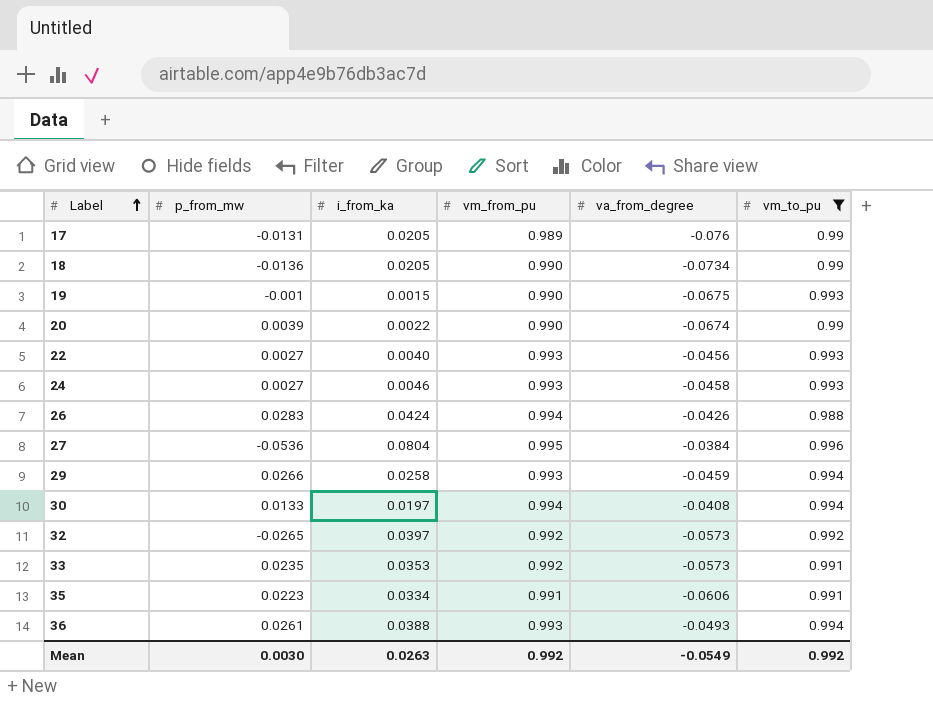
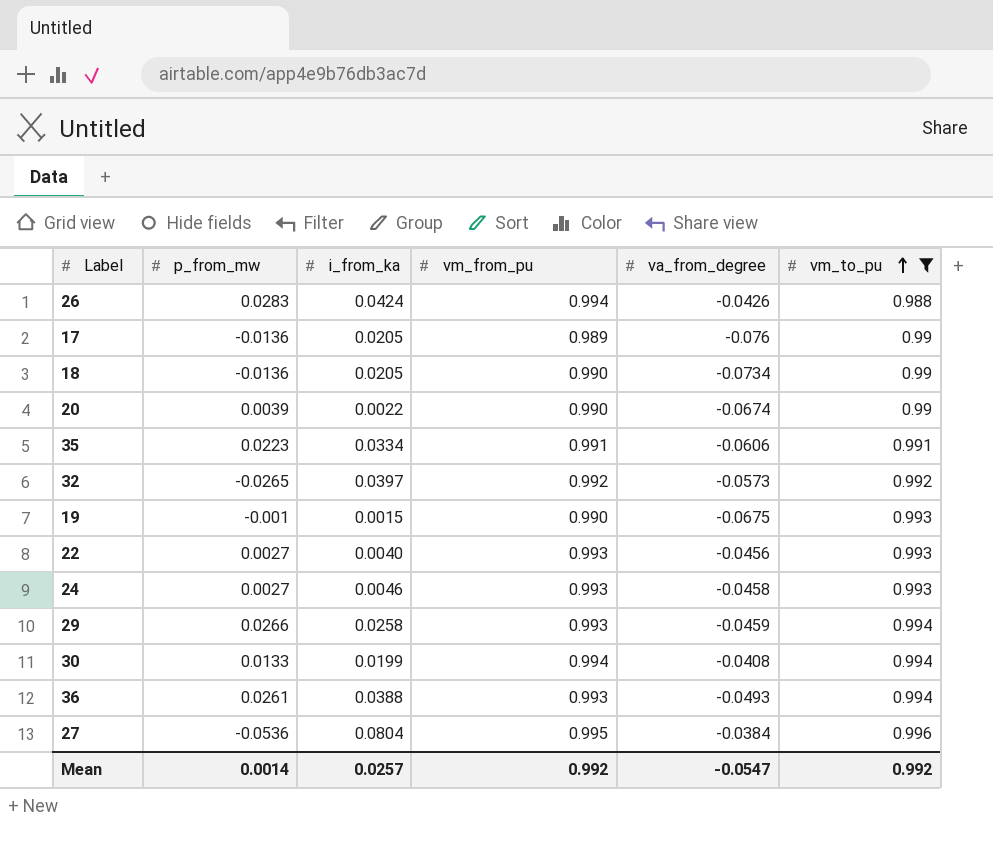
row order: Label ascending -> vm_to_pu ascending
row 33: 0.0235 | 0.0353 | 0.992 | -0.0573 | 0.991 -> none
17 | p_from_mw: -0.0131 -> -0.0136
30 | i_from_ka: 0.0197 -> 0.0199
Mean | p_from_mw: 0.0030 -> 0.0014
Mean | i_from_ka: 0.0263 -> 0.0257
Mean | va_from_degree: -0.0549 -> -0.0547

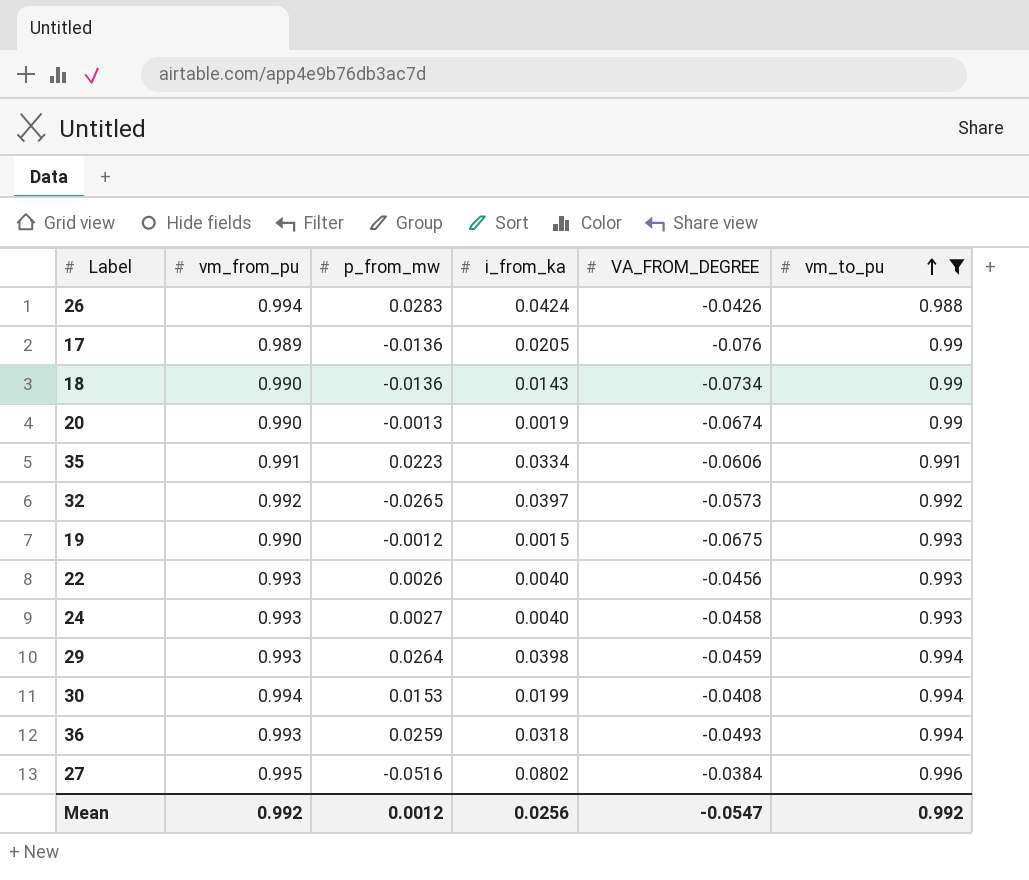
column vm_from_pu | position: 4 -> 2
column name: va_from_degree -> VA_FROM_DEGREE
18 | i_from_ka: 0.0205 -> 0.0143
20 | p_from_mw: 0.0039 -> -0.0013
20 | i_from_ka: 0.0022 -> 0.0019
19 | p_from_mw: -0.001 -> -0.0012
22 | p_from_mw: 0.0027 -> 0.0026
24 | i_from_ka: 0.0046 -> 0.0040
29 | p_from_mw: 0.0266 -> 0.0264
29 | i_from_ka: 0.0258 -> 0.0398
30 | p_from_mw: 0.0133 -> 0.0153
36 | p_from_mw: 0.0261 -> 0.0259
36 | i_from_ka: 0.0388 -> 0.0318
27 | p_from_mw: -0.0536 -> -0.0516
27 | i_from_ka: 0.0804 -> 0.0802
Mean | p_from_mw: 0.0014 -> 0.0012
Mean | i_from_ka: 0.0257 -> 0.0256

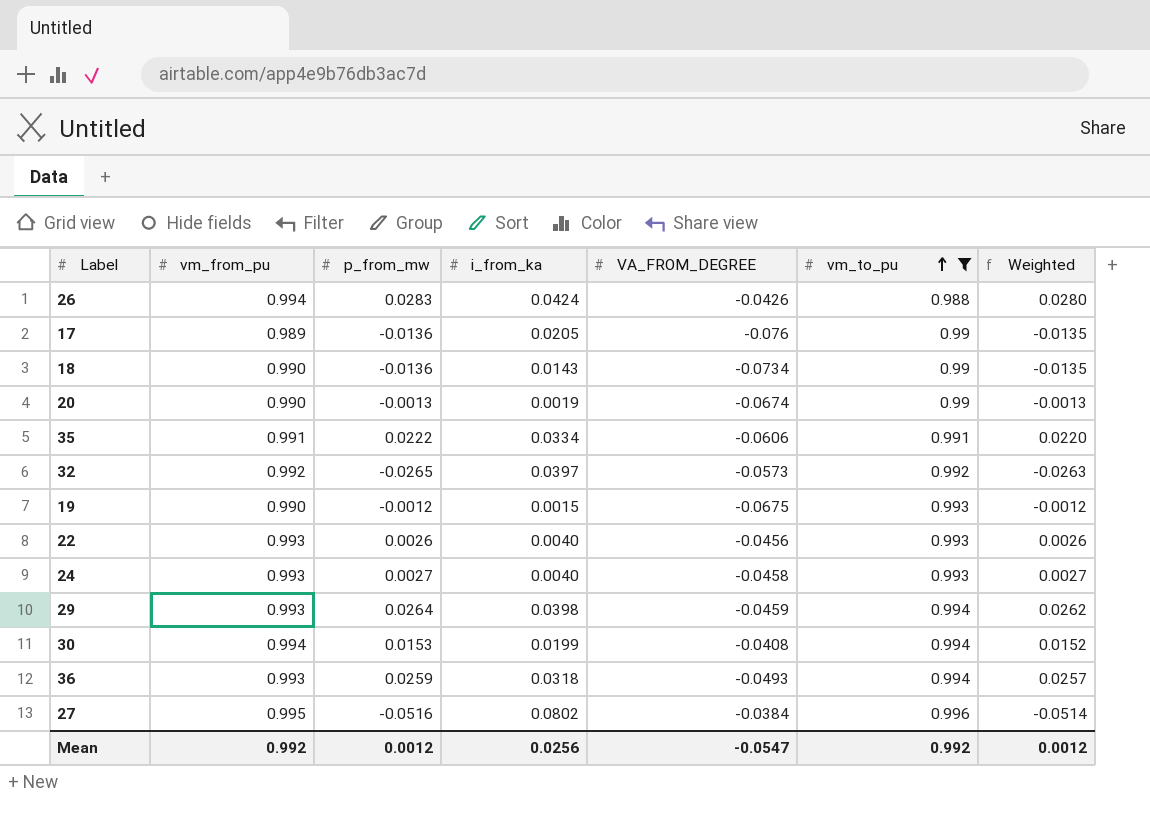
column Weighted | formula: none -> [p_from_mw] * [vm_to_pu]
35 | p_from_mw: 0.0223 -> 0.0222

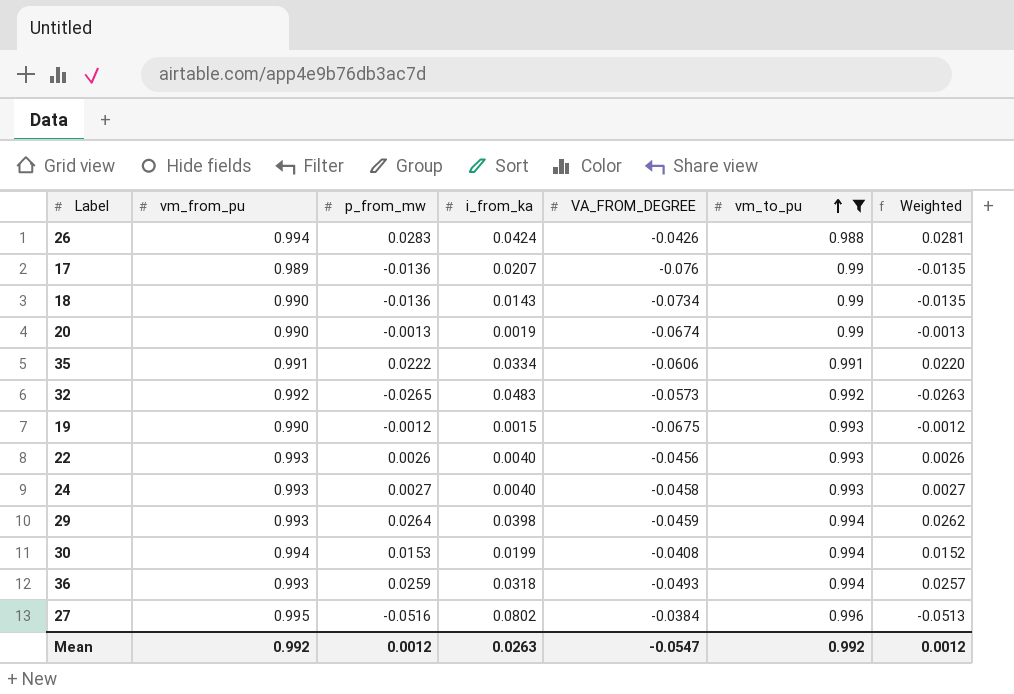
column Weighted | formula: [p_from_mw] * [vm_to_pu] -> [vm_from_pu] * [p_from_mw]
17 | i_from_ka: 0.0205 -> 0.0207
32 | i_from_ka: 0.0397 -> 0.0483
Mean | i_from_ka: 0.0256 -> 0.0263

